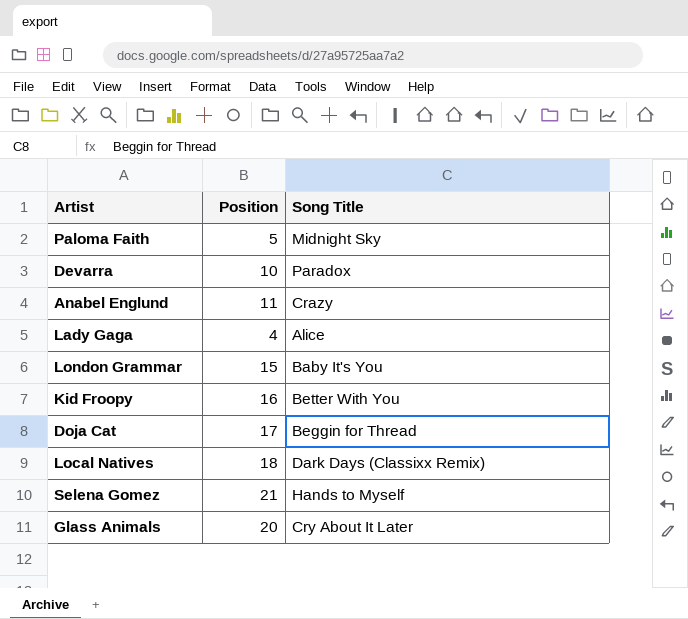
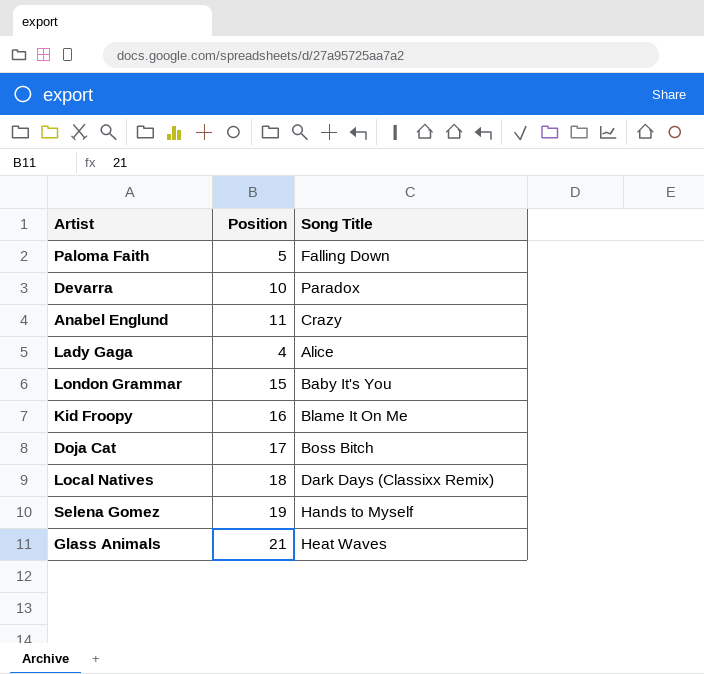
Paloma Faith | Song Title: Midnight Sky -> Falling Down
Kid Froopy | Song Title: Better With You -> Blame It On Me
Doja Cat | Song Title: Beggin for Thread -> Boss Bitch
Selena Gomez | Position: 21 -> 19
Glass Animals | Position: 20 -> 21
Glass Animals | Song Title: Cry About It Later -> Heat Waves

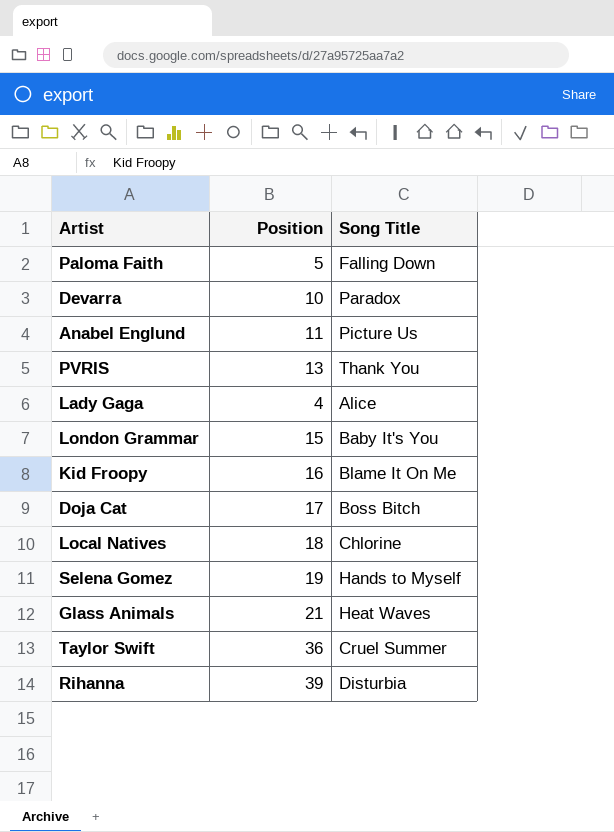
Anabel Englund | Song Title: Crazy -> Picture Us
row PVRIS: none -> 13 | Thank You
Local Natives | Song Title: Dark Days (Classixx Remix) -> Chlorine
row Taylor Swift: none -> 36 | Cruel Summer
row Rihanna: none -> 39 | Disturbia

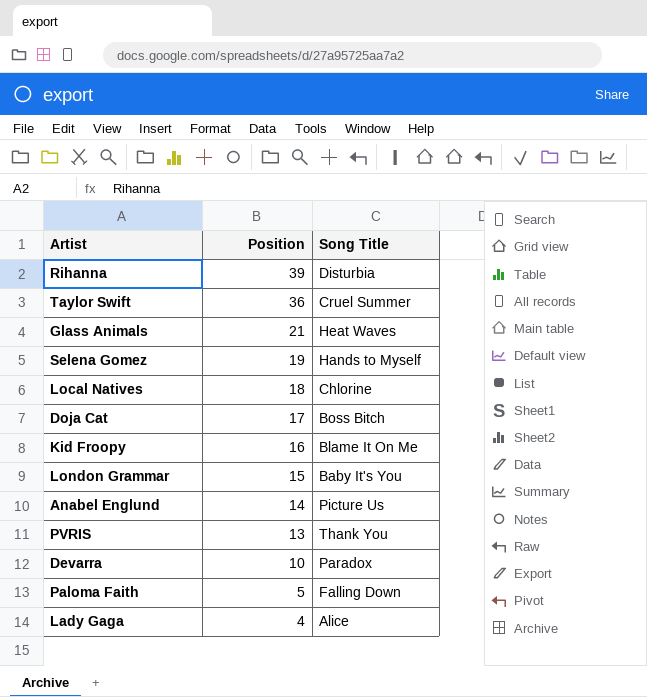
row order: none -> Position descending
Anabel Englund | Position: 11 -> 14

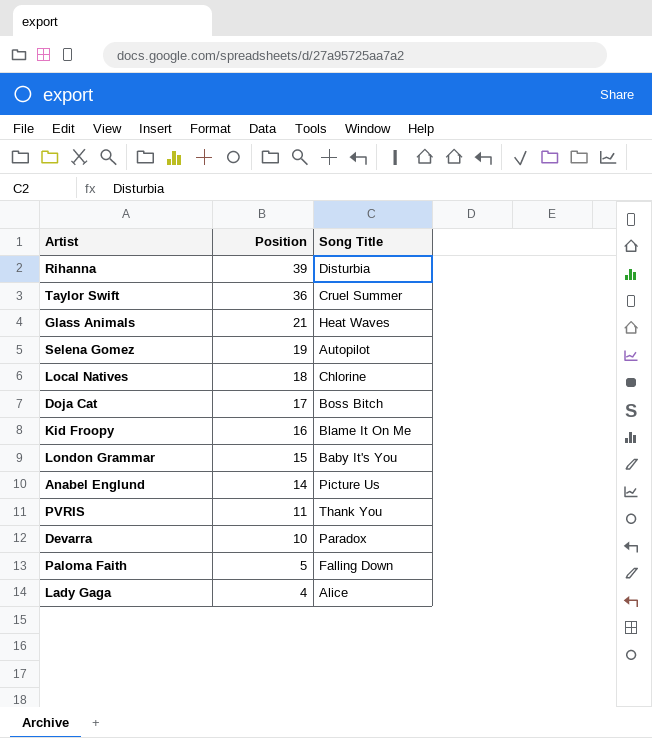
Selena Gomez | Song Title: Hands to Myself -> Autopilot
PVRIS | Position: 13 -> 11

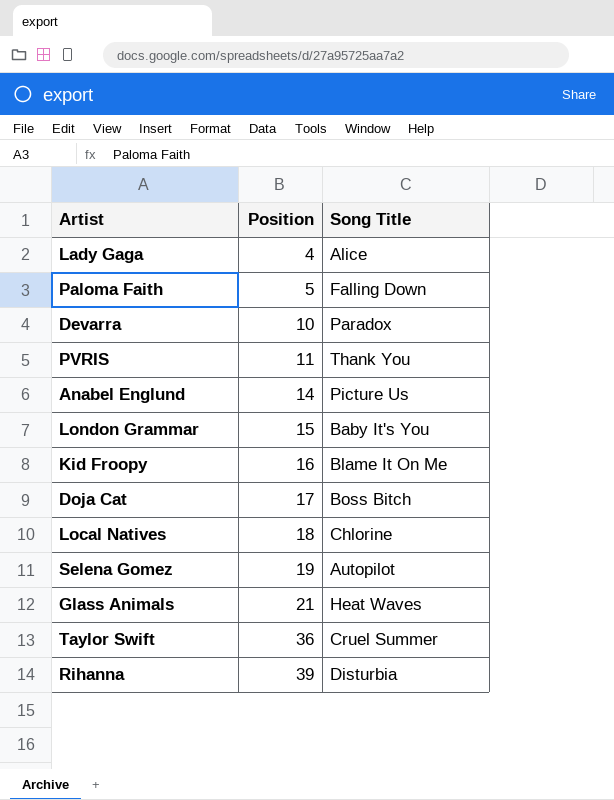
row order: Position descending -> Position ascending

